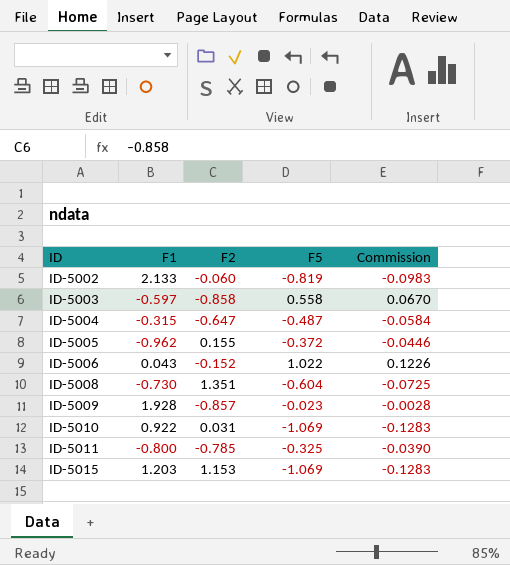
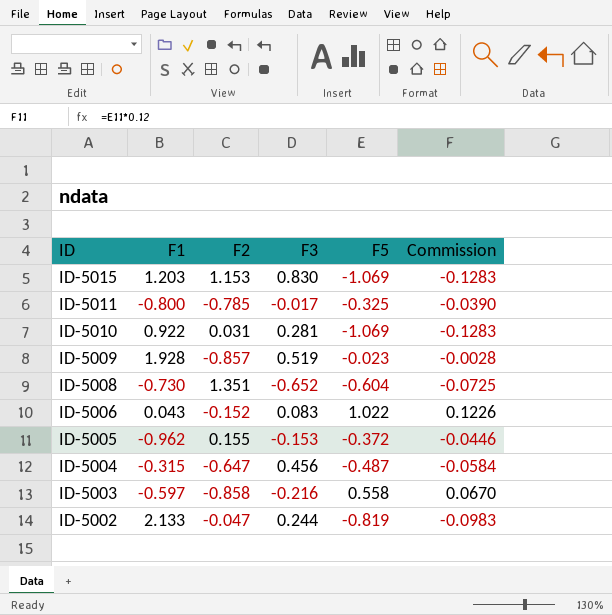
row order: ID ascending -> ID descending
column F3 | position: none -> 4
ID-5002 | F2: -0.060 -> -0.047

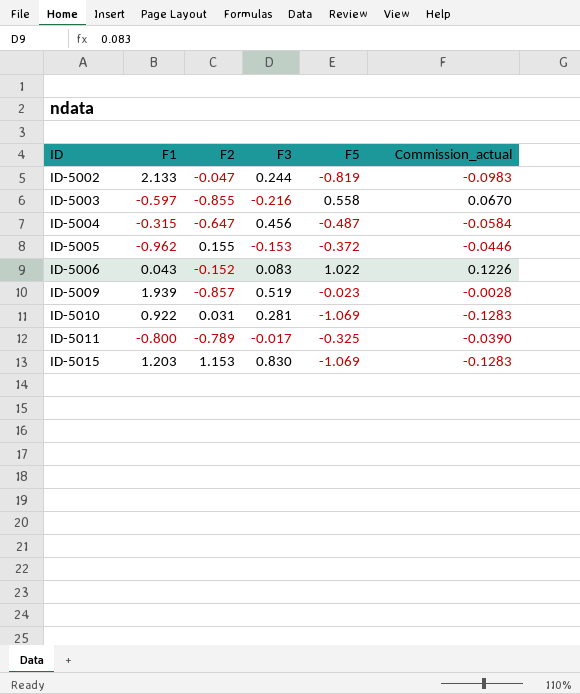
row order: ID descending -> ID ascending
column name: Commission -> Commission_actual
row ID-5008: -0.730 | 1.351 | -0.652 | -0.604 | -0.0725 -> none
ID-5003 | F2: -0.858 -> -0.855
ID-5009 | F1: 1.928 -> 1.939
ID-5011 | F2: -0.785 -> -0.789

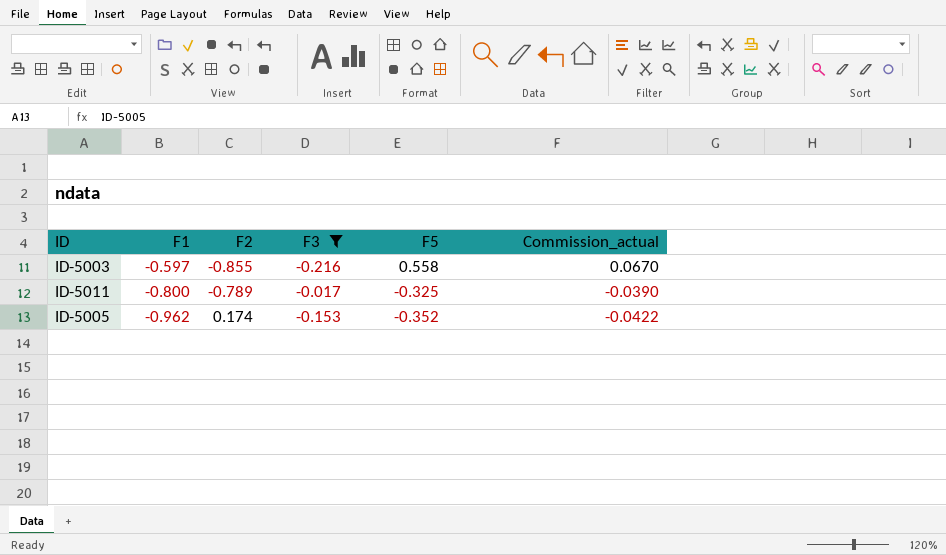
filter: none -> F3 <= -0.017
row order: ID ascending -> F1 descending
ID-5005 | F2: 0.155 -> 0.174
ID-5005 | F5: -0.372 -> -0.352
ID-5005 | Commission_actual: -0.0446 -> -0.0422

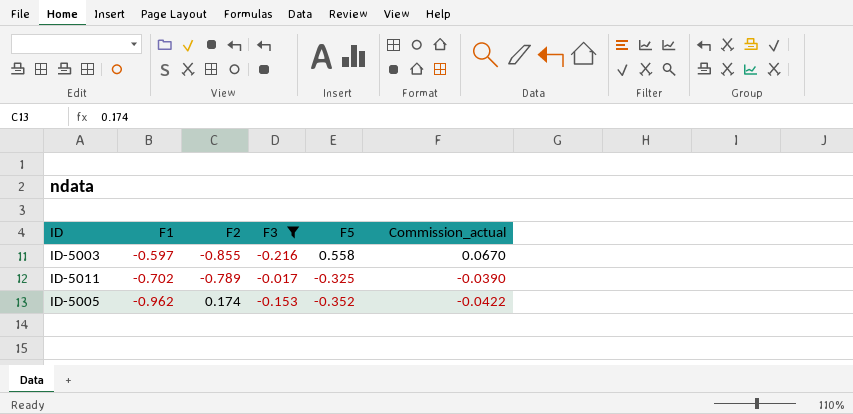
ID-5011 | F1: -0.800 -> -0.702

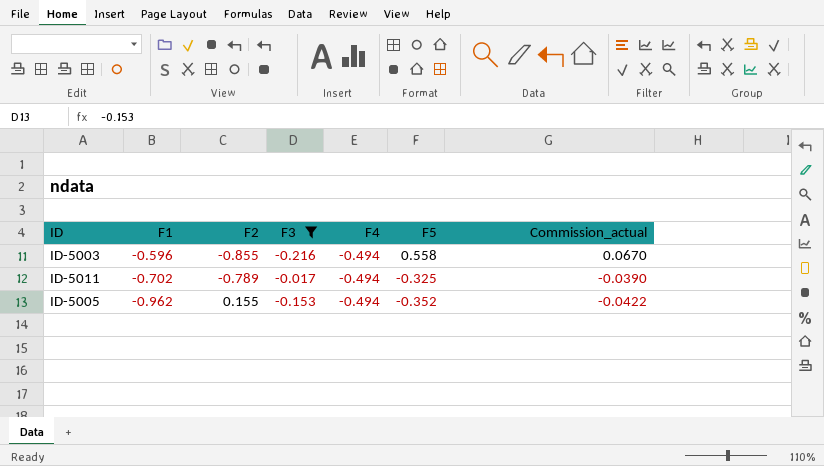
column F4 | position: none -> 5
ID-5003 | F1: -0.597 -> -0.596
ID-5005 | F2: 0.174 -> 0.155

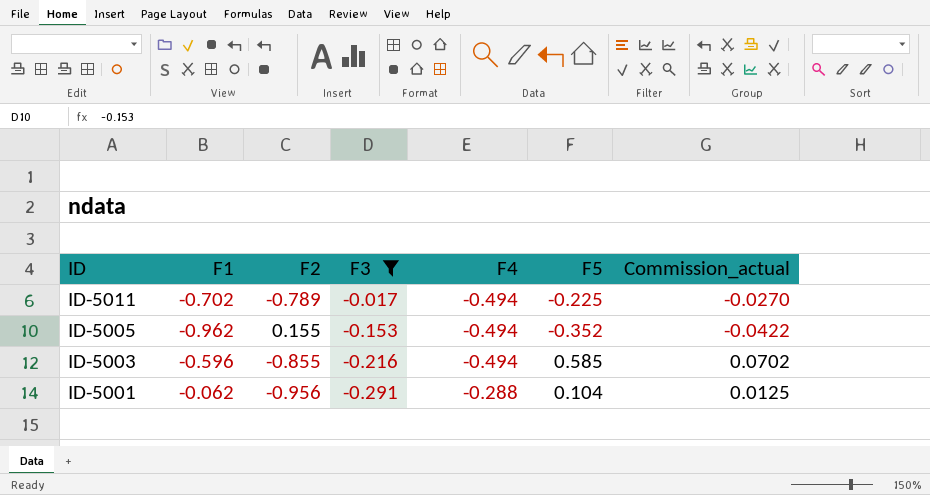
row order: F1 descending -> ID descending
ID-5011 | F5: -0.325 -> -0.225
ID-5011 | Commission_actual: -0.0390 -> -0.0270
ID-5003 | F5: 0.558 -> 0.585
ID-5003 | Commission_actual: 0.0670 -> 0.0702
row ID-5001: none -> -0.062 | -0.956 | -0.291 | -0.288 | 0.104 | 0.0125

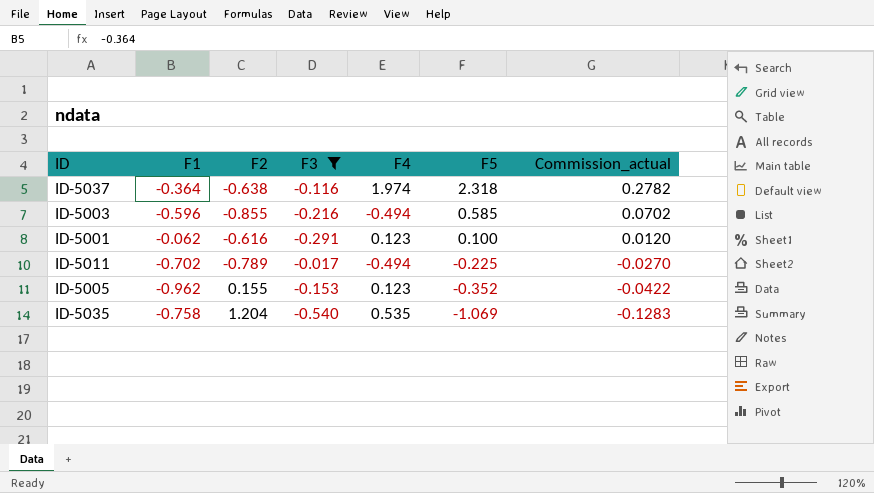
row order: ID descending -> F5 descending
row ID-5037: none -> -0.364 | -0.638 | -0.116 | 1.974 | 2.318 | 0.2782
ID-5001 | F2: -0.956 -> -0.616
ID-5001 | F4: -0.288 -> 0.123
ID-5001 | F5: 0.104 -> 0.100
ID-5001 | Commission_actual: 0.0125 -> 0.0120
ID-5005 | F4: -0.494 -> 0.123
row ID-5035: none -> -0.758 | 1.204 | -0.540 | 0.535 | -1.069 | -0.1283

